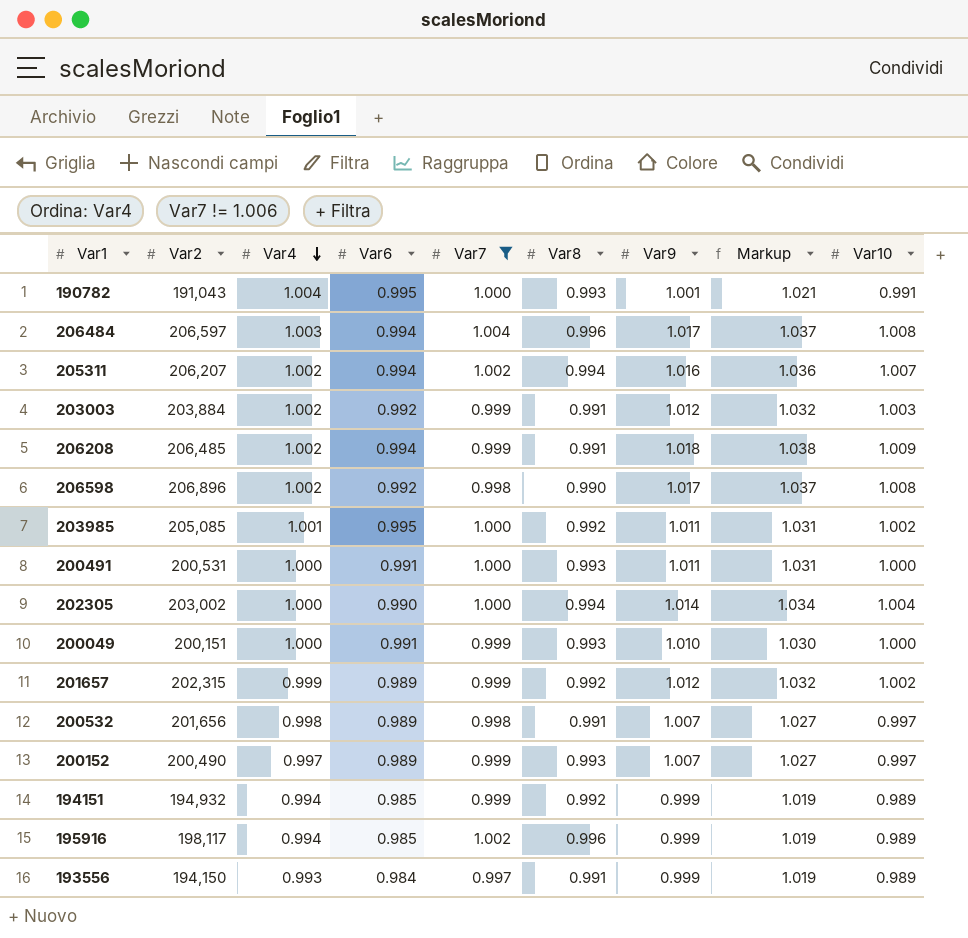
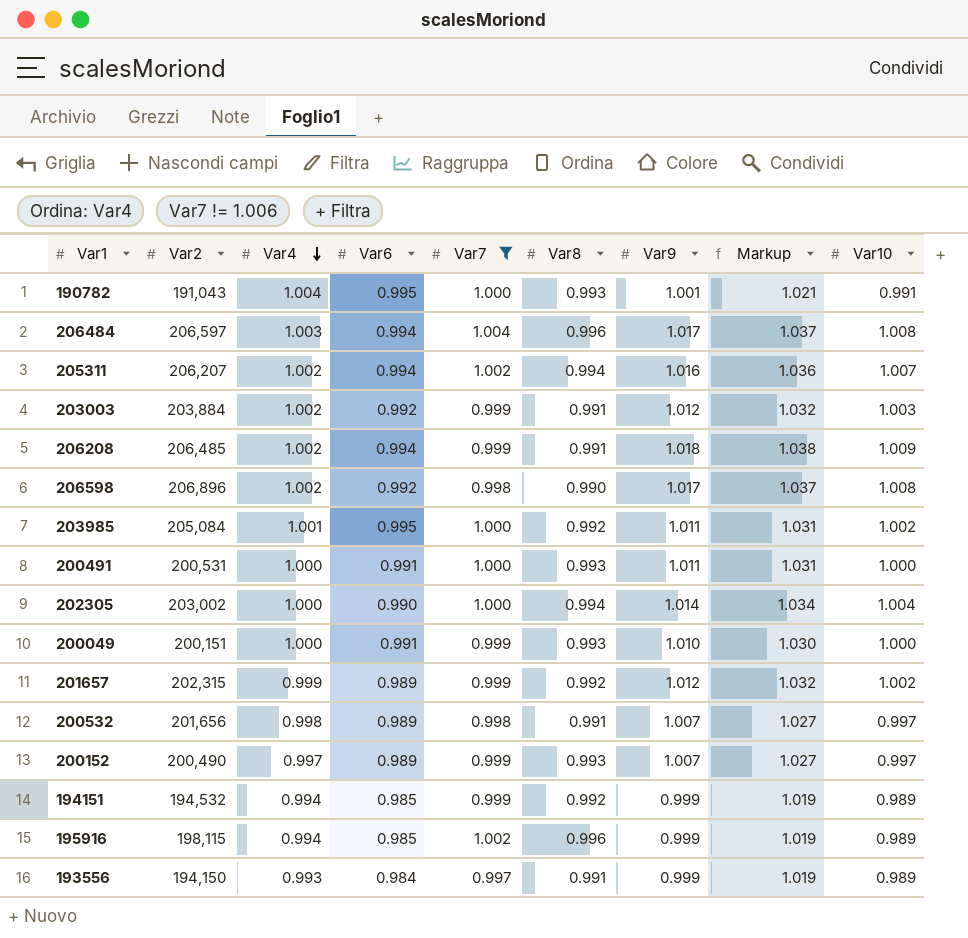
203985 | Var2: 205,085 -> 205,084
194151 | Var2: 194,932 -> 194,532
195916 | Var2: 198,117 -> 198,115

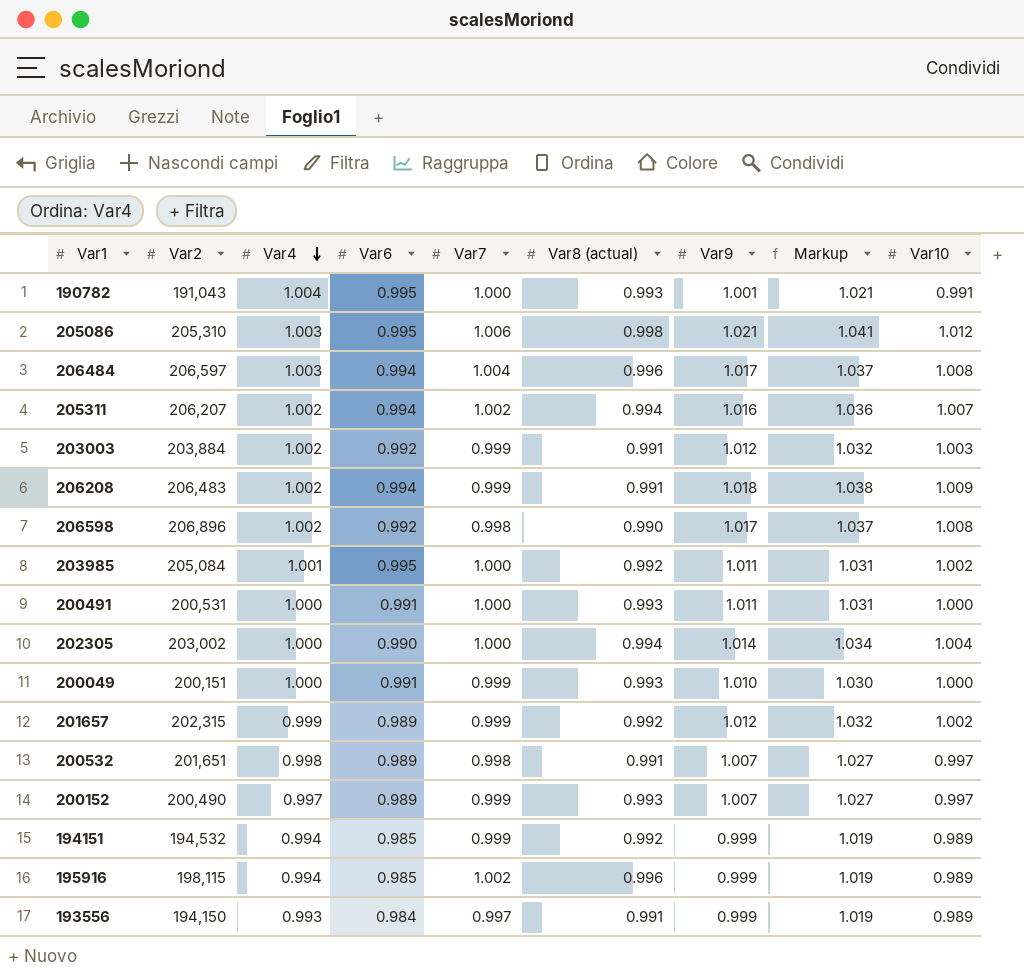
filter: Var7 != 1.006 -> none
column name: Var8 -> Var8 (actual)
206208 | Var2: 206,485 -> 206,483
200532 | Var2: 201,656 -> 201,651

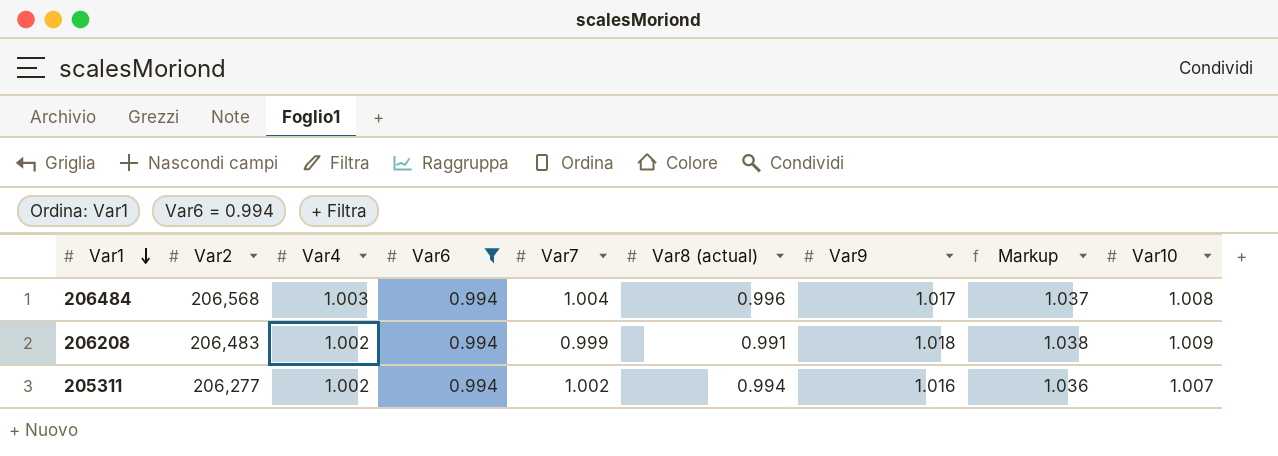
filter: none -> Var6 = 0.994
row order: Var4 descending -> Var1 descending
206484 | Var2: 206,597 -> 206,568
205311 | Var2: 206,207 -> 206,277

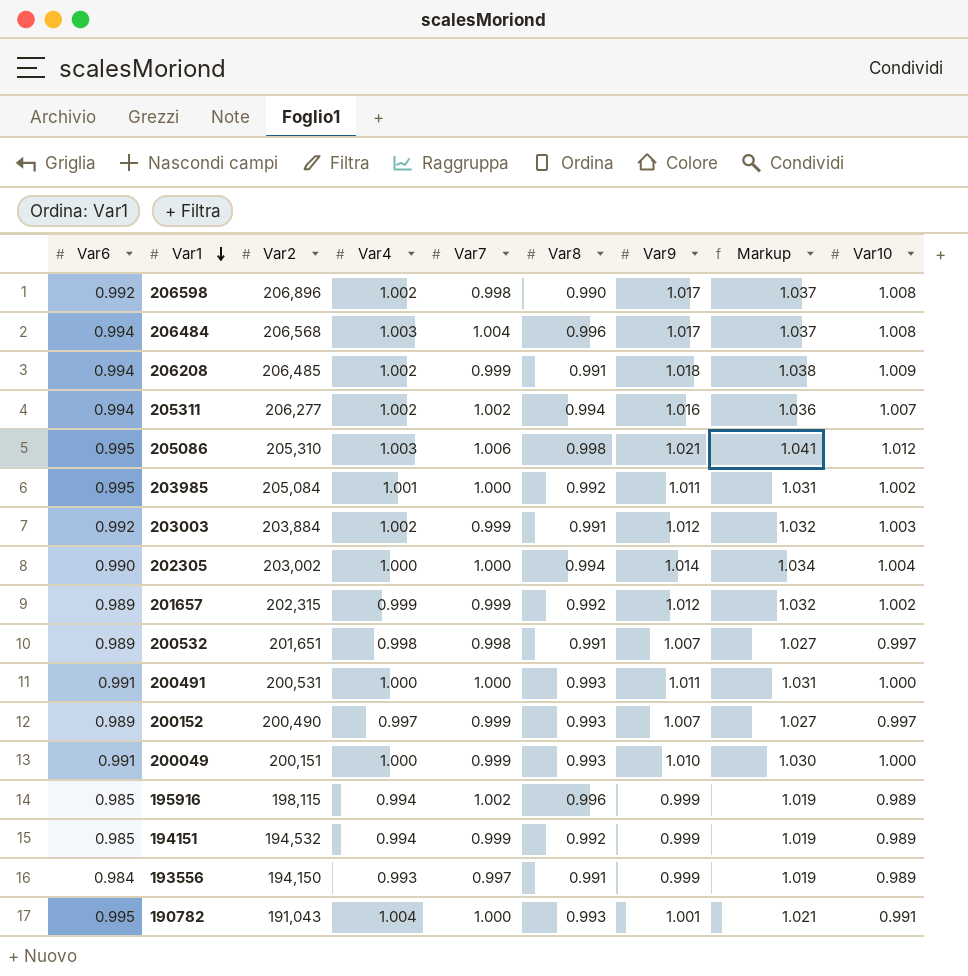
filter: Var6 = 0.994 -> none
column Var6 | position: 4 -> 1
column name: Var8 (actual) -> Var8
206208 | Var2: 206,483 -> 206,485

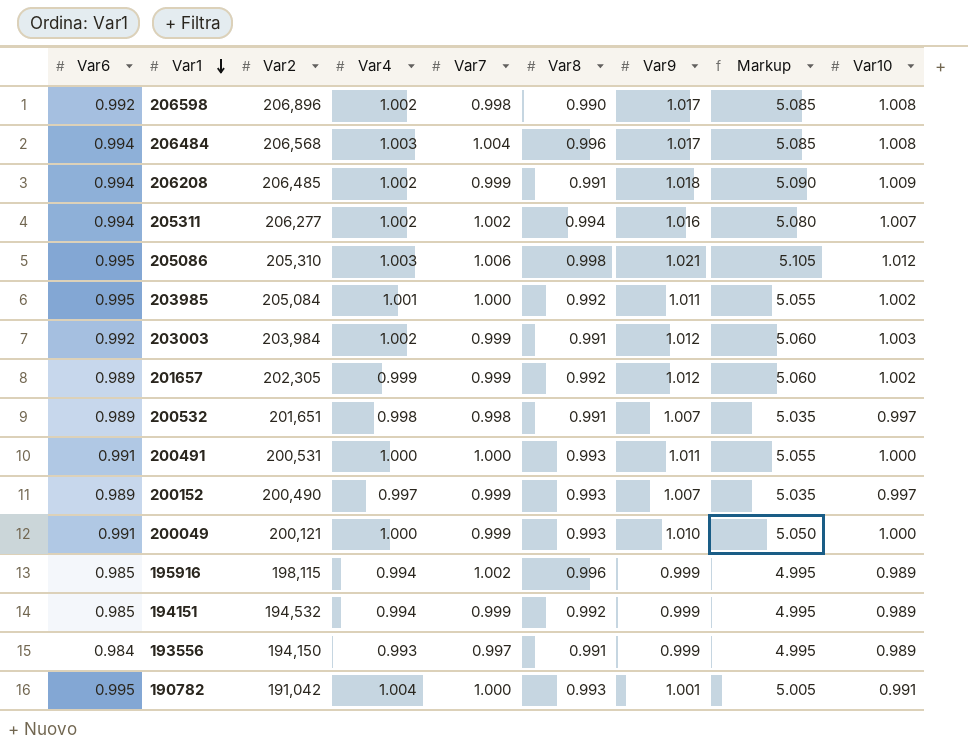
column Markup | formula: [Var9] * 1.02 -> [Var9] * 5
row 202305: 0.990 | 203,002 | 1.000 | 1.000 | 0.994 | 1.014 | 1.034 | 1.004 -> none
203003 | Var2: 203,884 -> 203,984
201657 | Var2: 202,315 -> 202,305
200049 | Var2: 200,151 -> 200,121
190782 | Var2: 191,043 -> 191,042

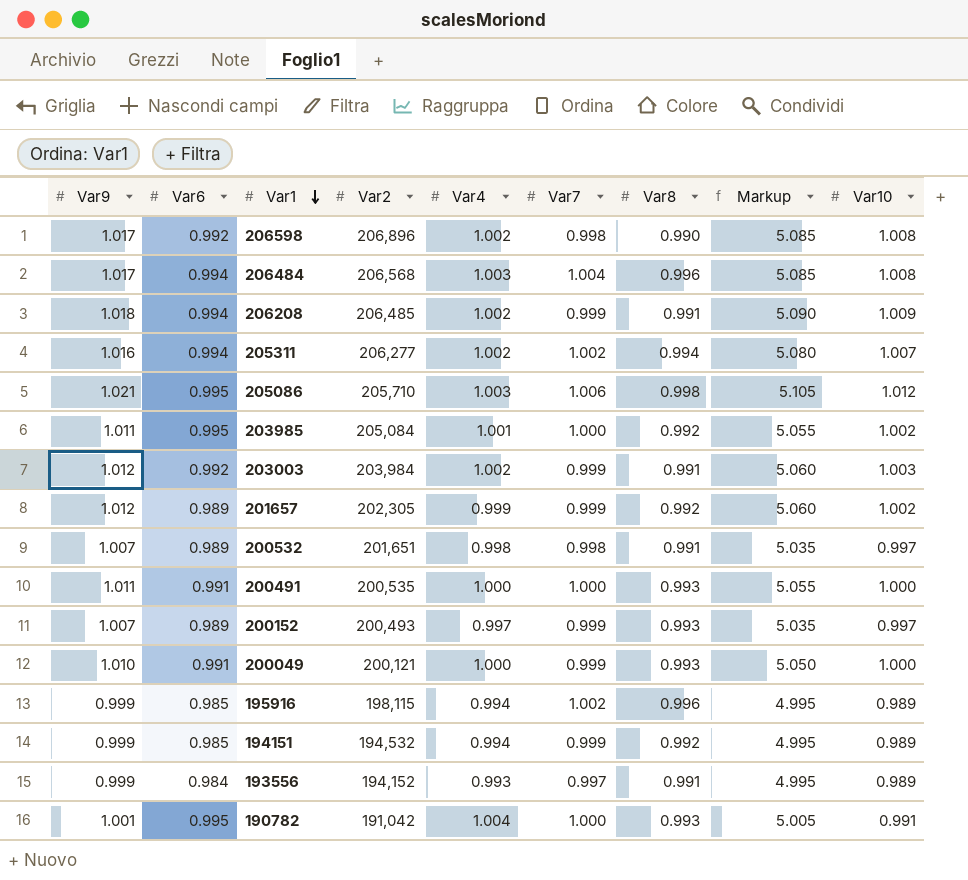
column Var9 | position: 7 -> 1
205086 | Var2: 205,310 -> 205,710
200491 | Var2: 200,531 -> 200,535
200152 | Var2: 200,490 -> 200,493
193556 | Var2: 194,150 -> 194,152

